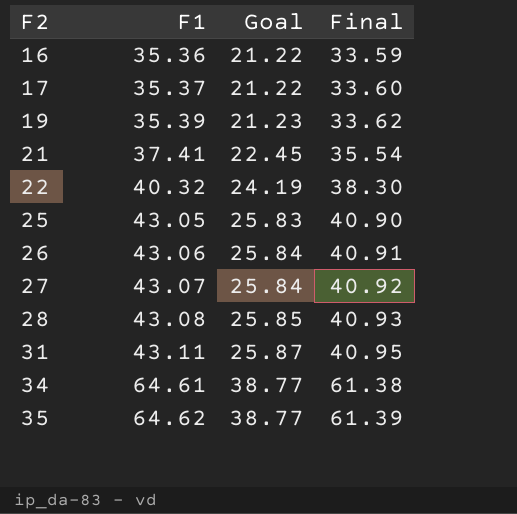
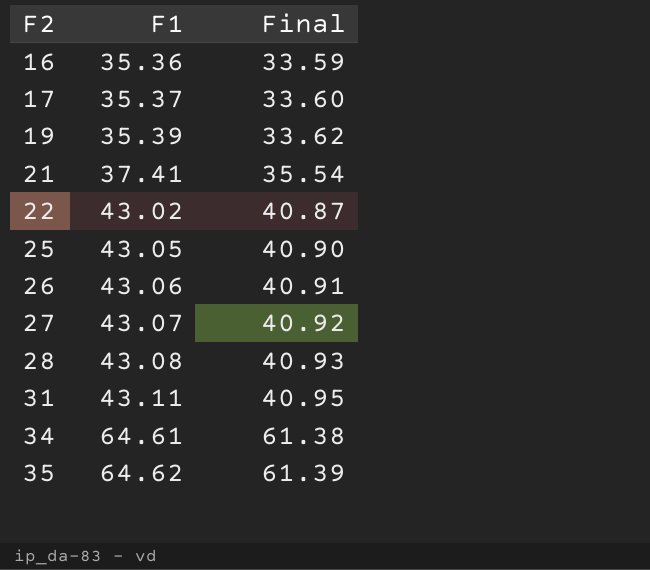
column Goal | formula: [F1] * 0.6 -> none
22 | F1: 40.32 -> 43.02
22 | Final: 38.30 -> 40.87

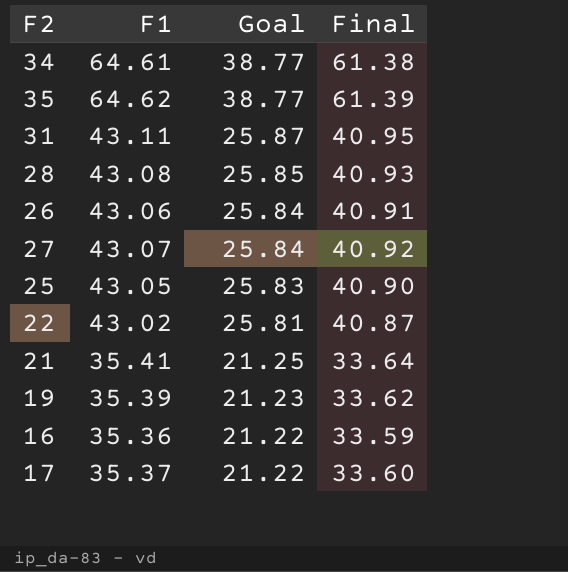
row order: F2 ascending -> Goal descending
column Goal | formula: none -> [F1] * 0.6
21 | F1: 37.41 -> 35.41
21 | Final: 35.54 -> 33.64

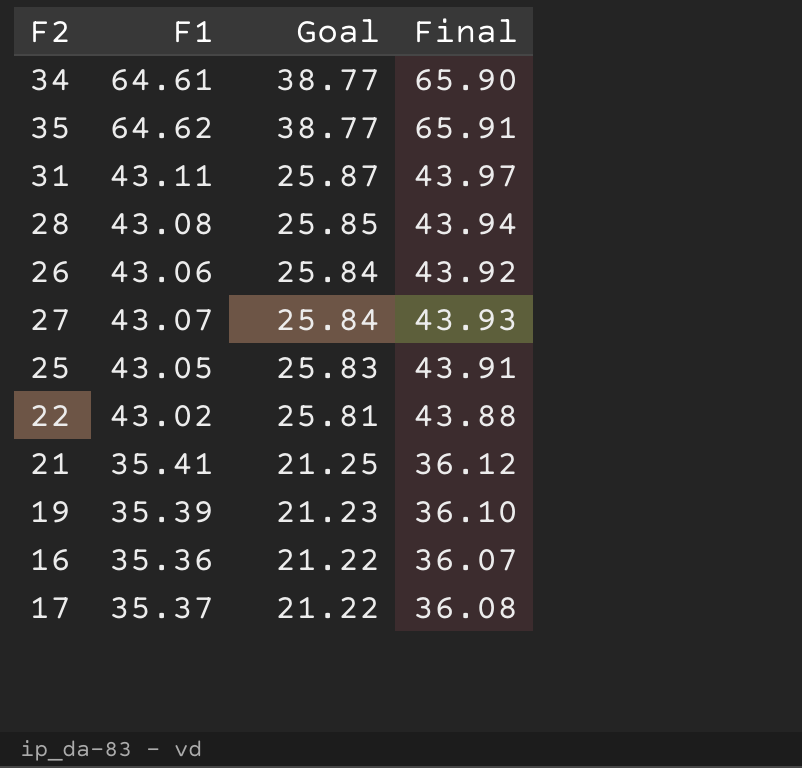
column Final | formula: [F1] * 0.95 -> [F1] * 1.02

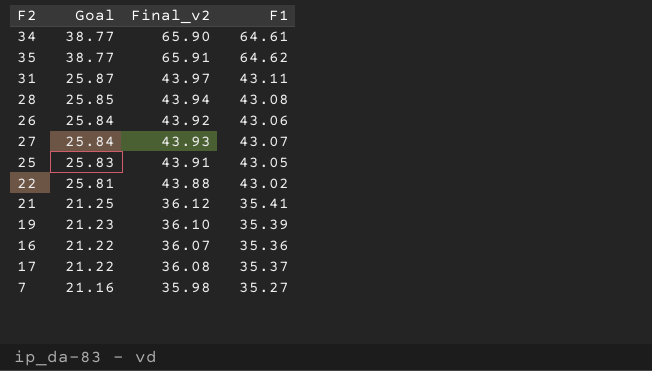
column name: Final -> Final_v2
column F1 | position: 2 -> 4
row 7: none -> 21.16 | 35.98 | 35.27

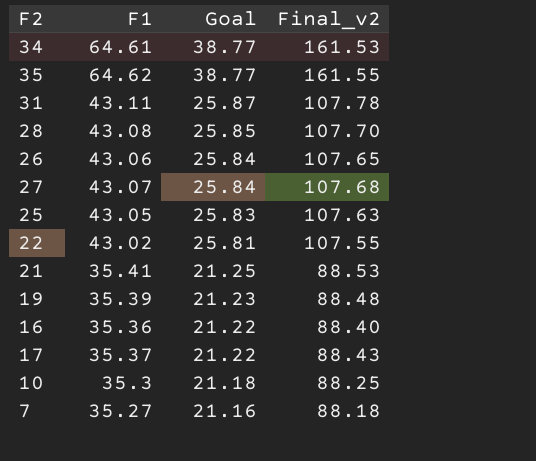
column F1 | position: 4 -> 2
column Final_v2 | formula: [F1] * 1.02 -> [F1] * 2.5
row 10: none -> 35.3 | 21.18 | 88.25

